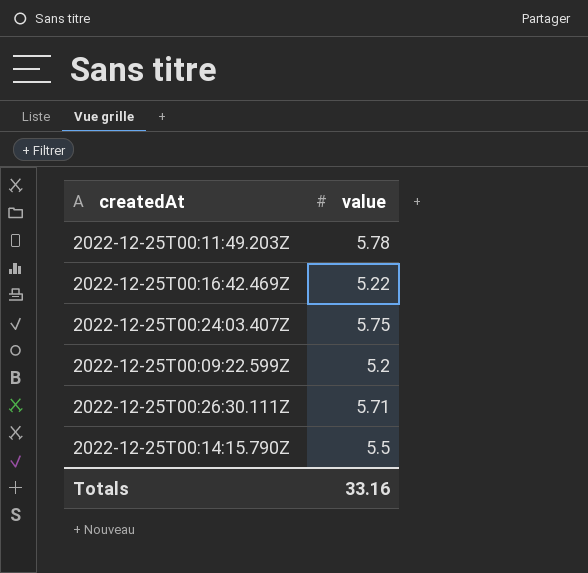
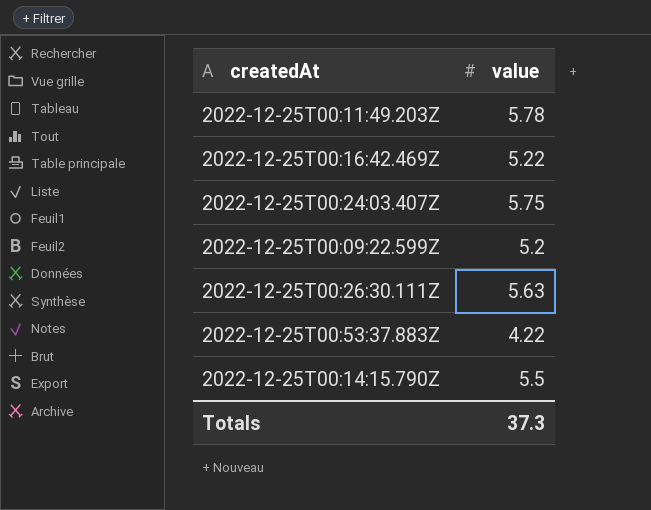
2022-12-25T00:26:30.111Z | value: 5.71 -> 5.63
row 2022-12-25T00:53:37.883Z: none -> 4.22
Totals | value: 33.16 -> 37.3

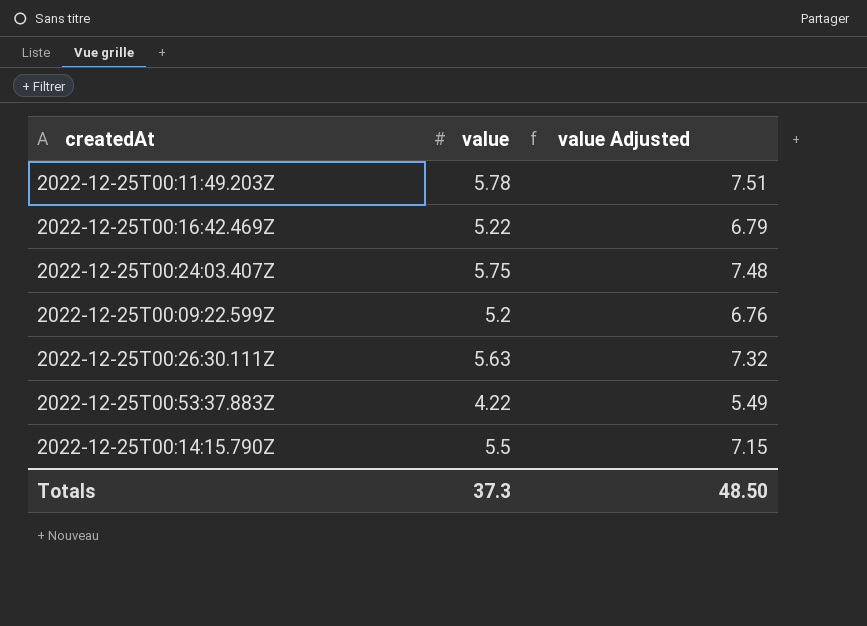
column value Adjusted | formula: none -> [value] * 1.3

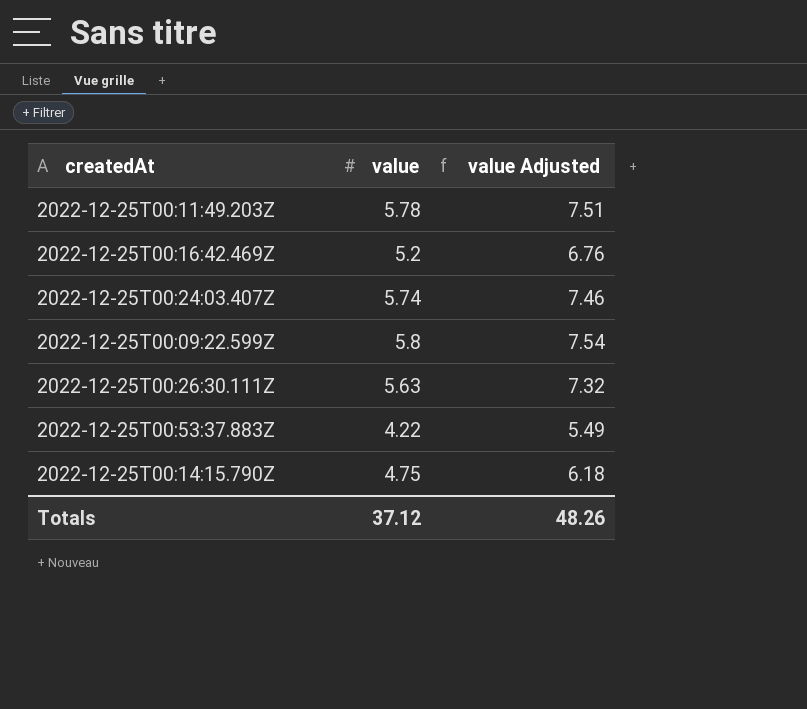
2022-12-25T00:16:42.469Z | value: 5.22 -> 5.2
2022-12-25T00:16:42.469Z | value Adjusted: 6.79 -> 6.76
2022-12-25T00:24:03.407Z | value: 5.75 -> 5.74
2022-12-25T00:24:03.407Z | value Adjusted: 7.48 -> 7.46
2022-12-25T00:09:22.599Z | value: 5.2 -> 5.8
2022-12-25T00:09:22.599Z | value Adjusted: 6.76 -> 7.54
2022-12-25T00:14:15.790Z | value: 5.5 -> 4.75
2022-12-25T00:14:15.790Z | value Adjusted: 7.15 -> 6.18
Totals | value: 37.3 -> 37.12
Totals | value Adjusted: 48.50 -> 48.26

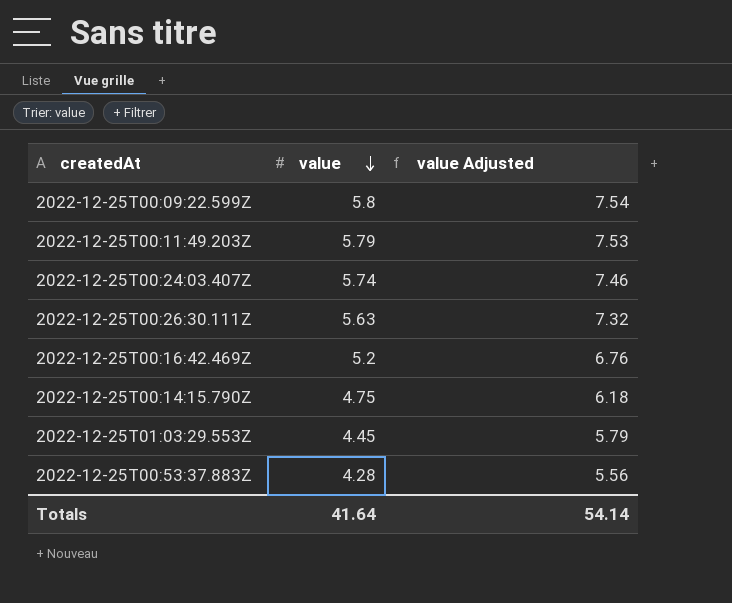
row order: none -> value descending
2022-12-25T00:11:49.203Z | value: 5.78 -> 5.79
2022-12-25T00:11:49.203Z | value Adjusted: 7.51 -> 7.53
row 2022-12-25T01:03:29.553Z: none -> 4.45 | 5.79
2022-12-25T00:53:37.883Z | value: 4.22 -> 4.28
2022-12-25T00:53:37.883Z | value Adjusted: 5.49 -> 5.56
Totals | value: 37.12 -> 41.64
Totals | value Adjusted: 48.26 -> 54.14

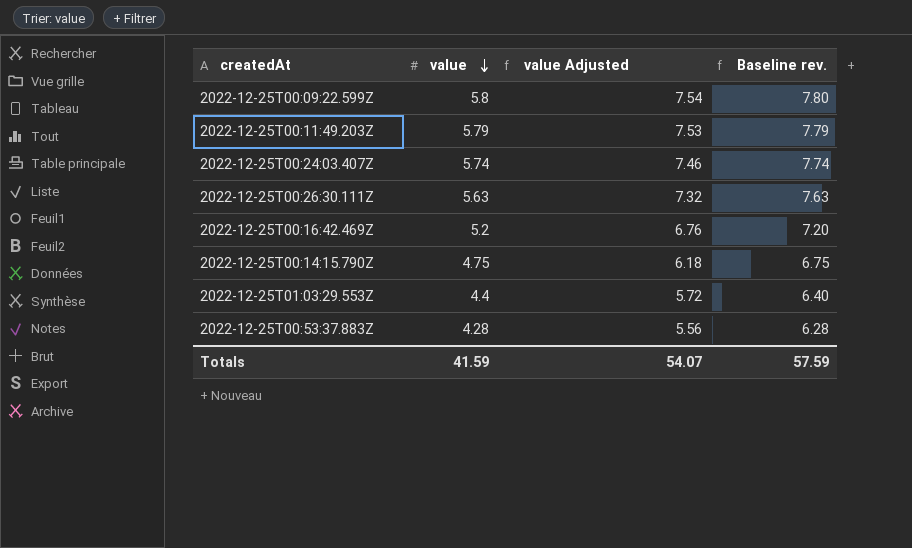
column Baseline rev. | formula: none -> [value] + 2
2022-12-25T01:03:29.553Z | value: 4.45 -> 4.4
2022-12-25T01:03:29.553Z | value Adjusted: 5.79 -> 5.72
Totals | value: 41.64 -> 41.59
Totals | value Adjusted: 54.14 -> 54.07

